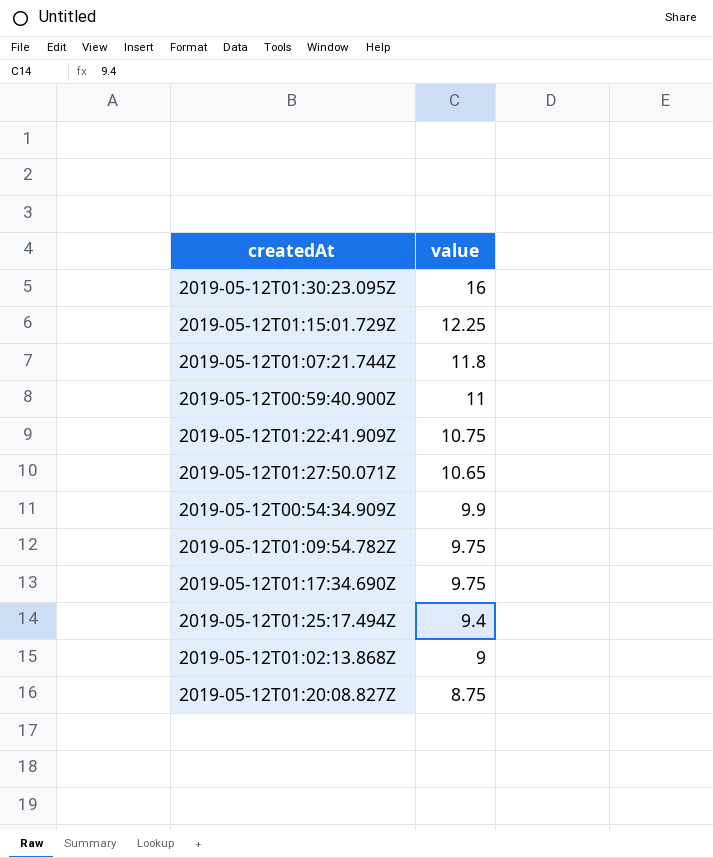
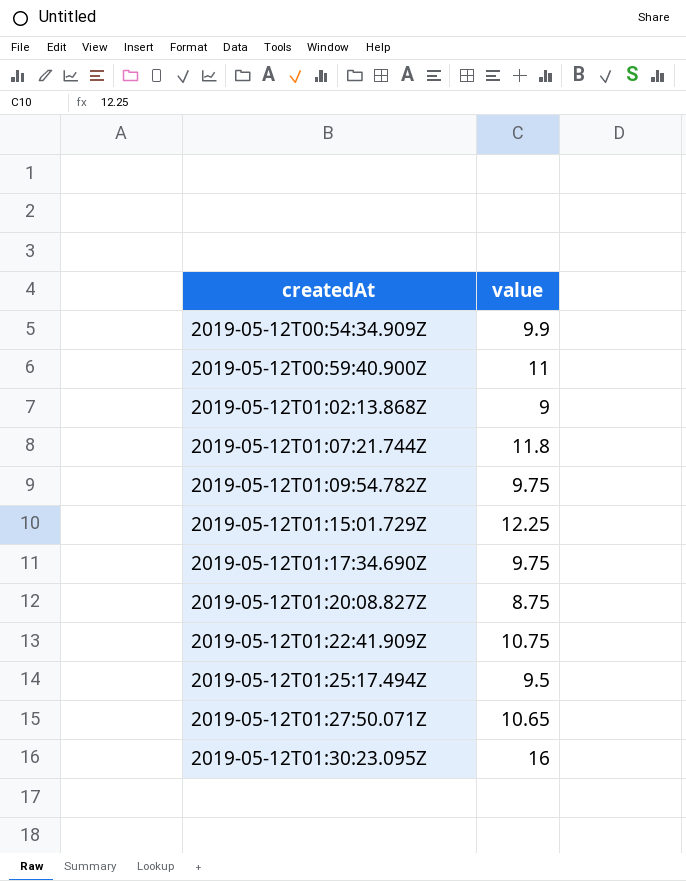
row order: value descending -> createdAt ascending
2019-05-12T01:25:17.494Z | value: 9.4 -> 9.5

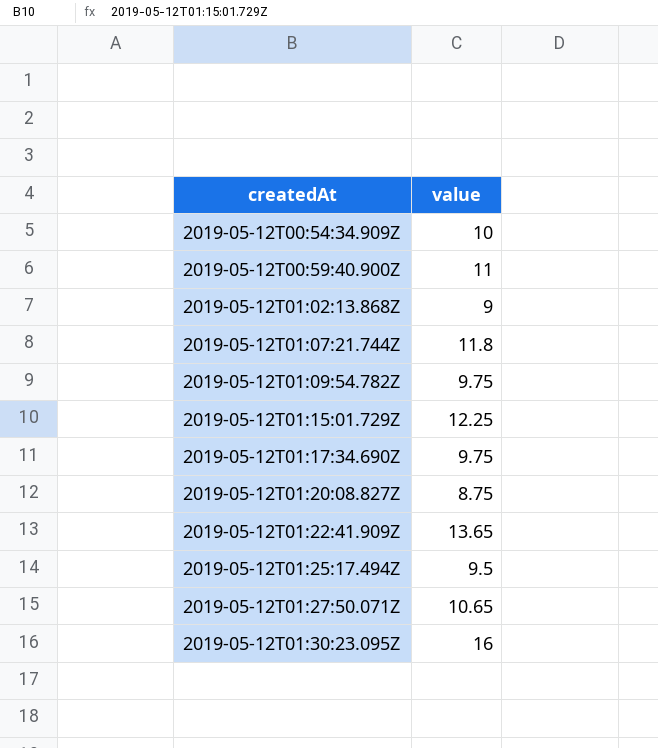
2019-05-12T00:54:34.909Z | value: 9.9 -> 10
2019-05-12T01:22:41.909Z | value: 10.75 -> 13.65

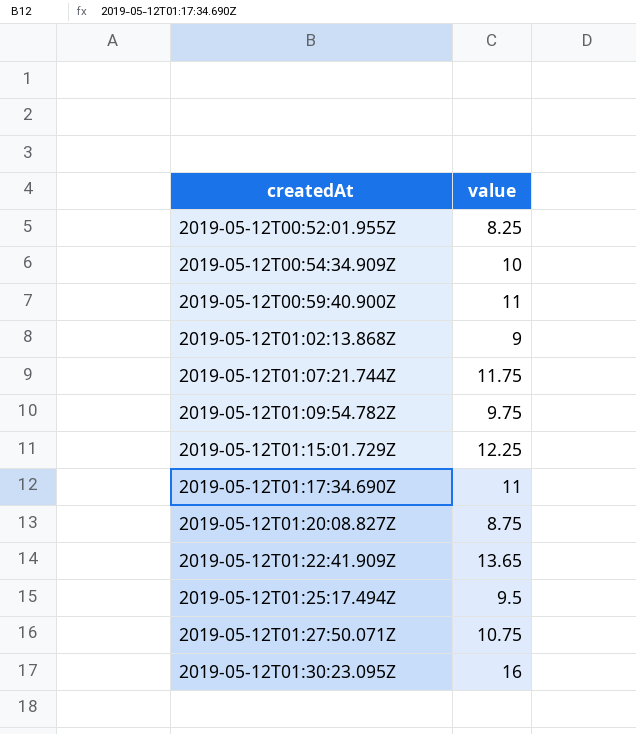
row 2019-05-12T00:52:01.955Z: none -> 8.25
2019-05-12T01:07:21.744Z | value: 11.8 -> 11.75
2019-05-12T01:17:34.690Z | value: 9.75 -> 11
2019-05-12T01:27:50.071Z | value: 10.65 -> 10.75

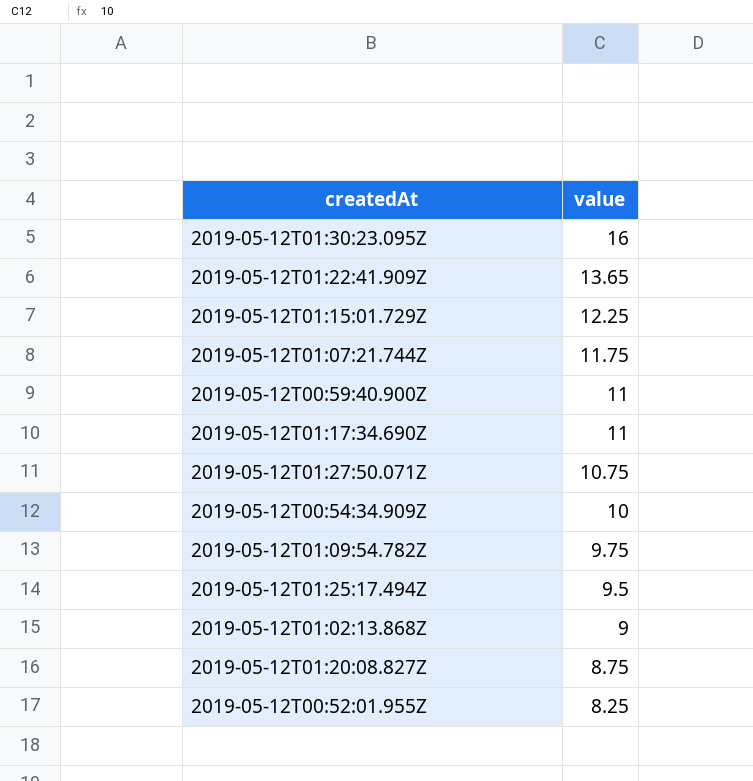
row order: createdAt ascending -> value descending

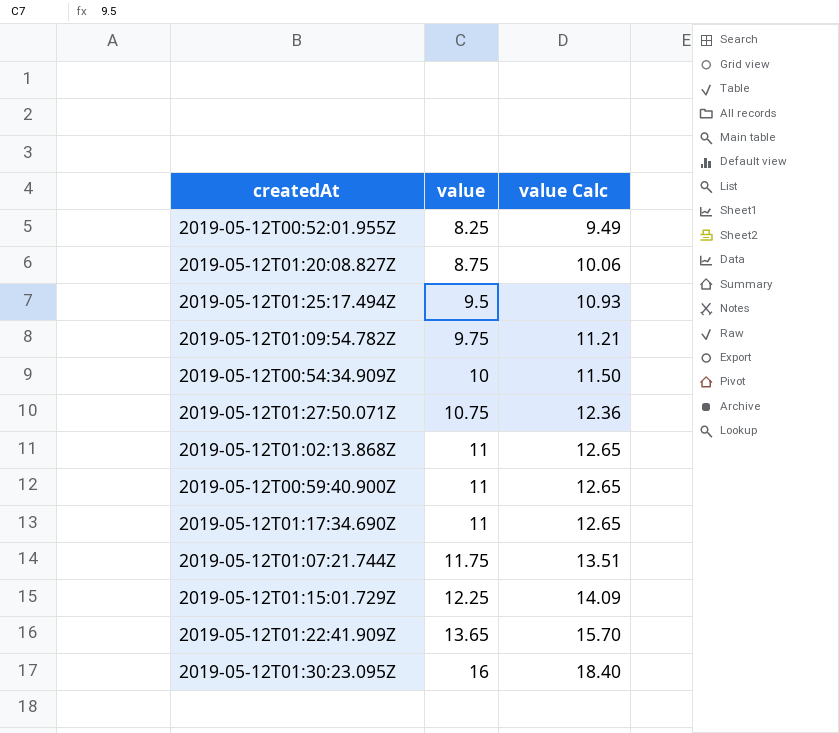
row order: value descending -> value ascending
column value Calc | formula: none -> [value] * 1.15
2019-05-12T01:02:13.868Z | value: 9 -> 11

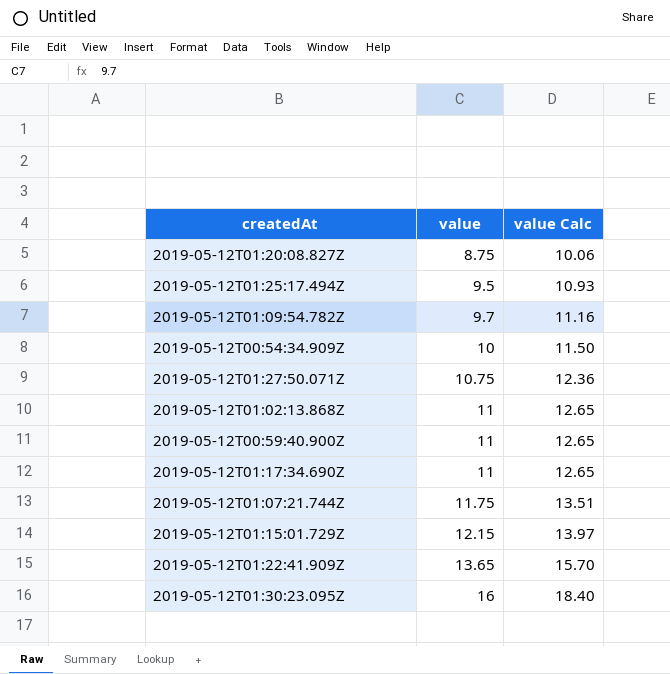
row 2019-05-12T00:52:01.955Z: 8.25 | 9.49 -> none
2019-05-12T01:09:54.782Z | value: 9.75 -> 9.7
2019-05-12T01:09:54.782Z | value Calc: 11.21 -> 11.16
2019-05-12T01:15:01.729Z | value: 12.25 -> 12.15
2019-05-12T01:15:01.729Z | value Calc: 14.09 -> 13.97

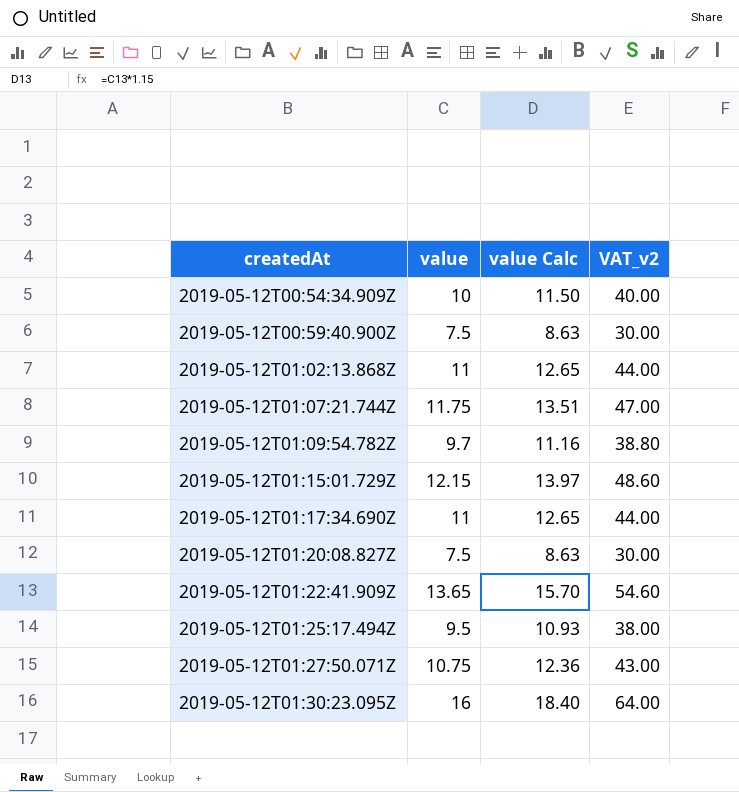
row order: value ascending -> createdAt ascending
column VAT_v2 | formula: none -> [value] * 4
2019-05-12T00:59:40.900Z | value: 11 -> 7.5
2019-05-12T00:59:40.900Z | value Calc: 12.65 -> 8.63
2019-05-12T01:20:08.827Z | value: 8.75 -> 7.5
2019-05-12T01:20:08.827Z | value Calc: 10.06 -> 8.63

